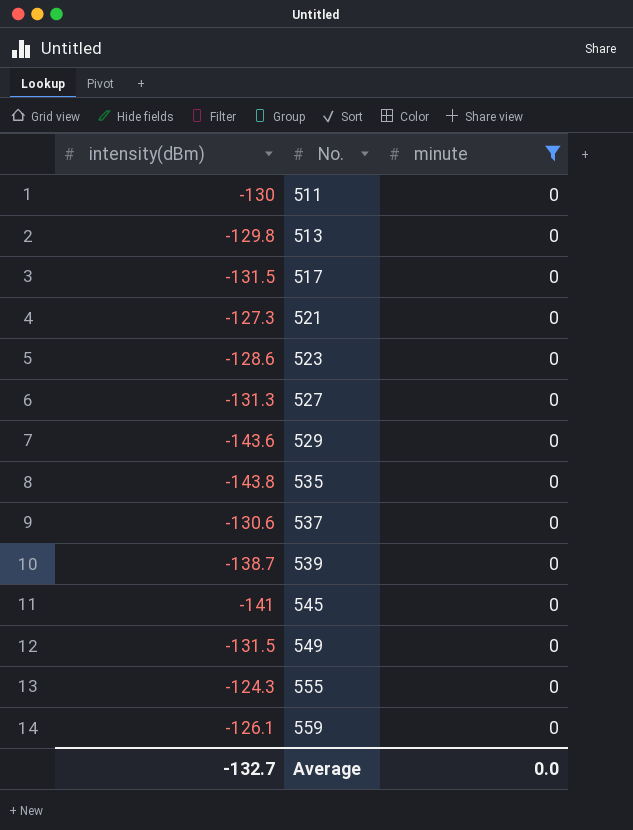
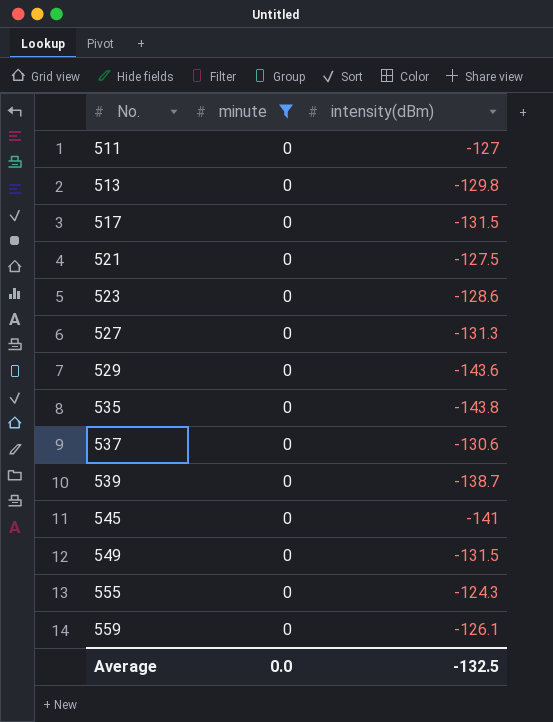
column intensity(dBm) | position: 1 -> 3
511 | intensity(dBm): -130 -> -127
521 | intensity(dBm): -127.3 -> -127.5
Average | intensity(dBm): -132.7 -> -132.5

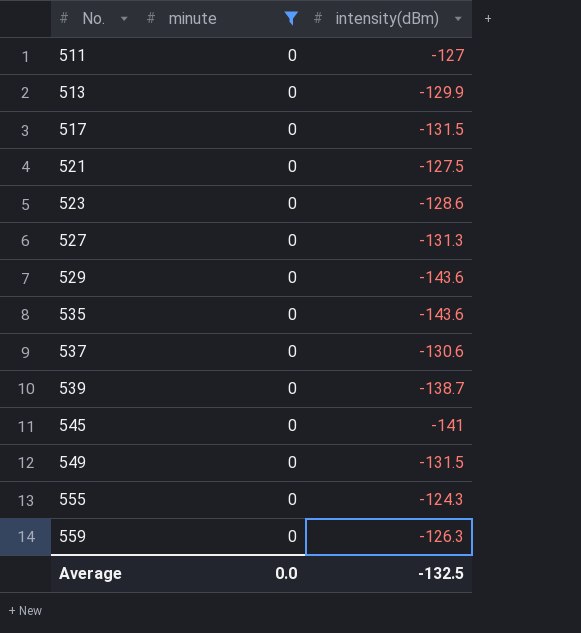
513 | intensity(dBm): -129.8 -> -129.9
535 | intensity(dBm): -143.8 -> -143.6
559 | intensity(dBm): -126.1 -> -126.3

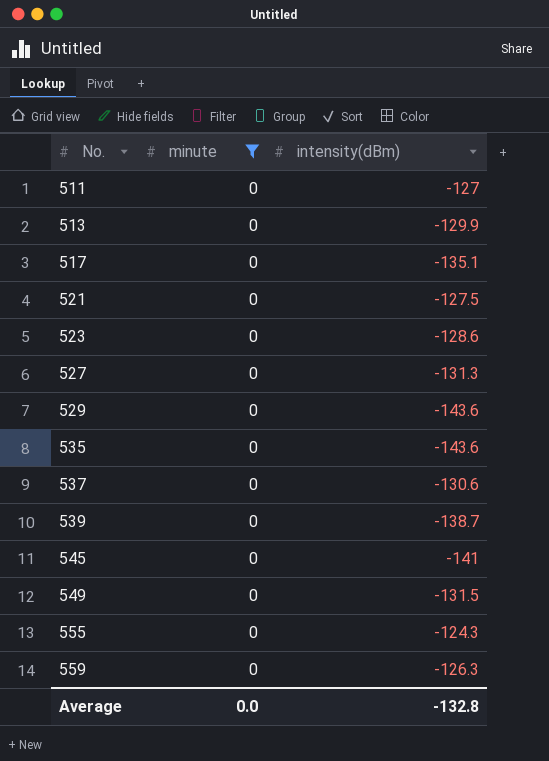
517 | intensity(dBm): -131.5 -> -135.1
Average | intensity(dBm): -132.5 -> -132.8

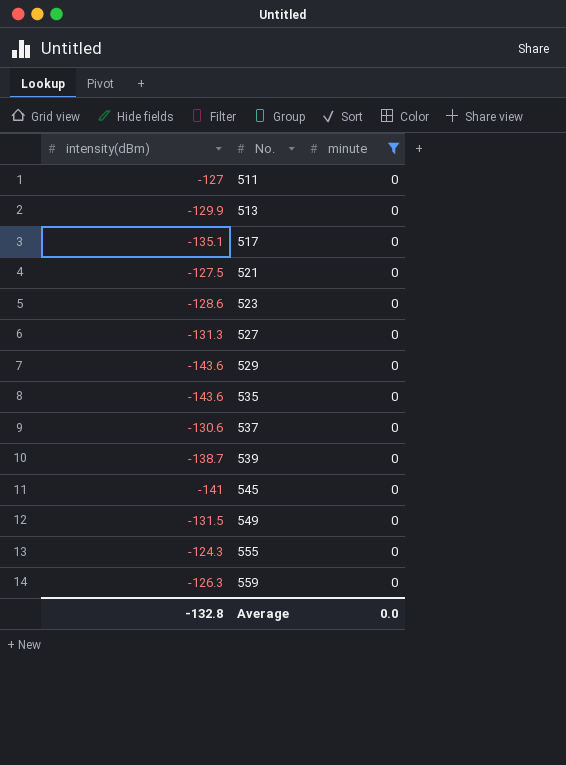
column intensity(dBm) | position: 3 -> 1

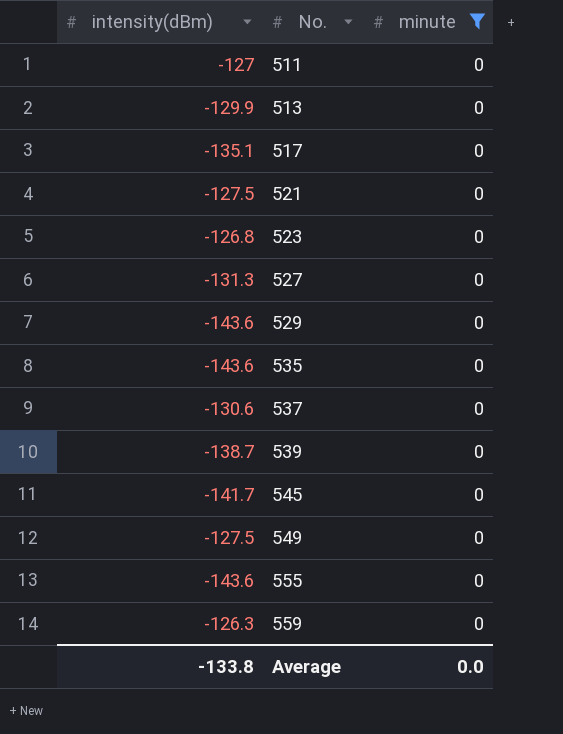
523 | intensity(dBm): -128.6 -> -126.8
545 | intensity(dBm): -141 -> -141.7
549 | intensity(dBm): -131.5 -> -127.5
555 | intensity(dBm): -124.3 -> -143.6
Average | intensity(dBm): -132.8 -> -133.8

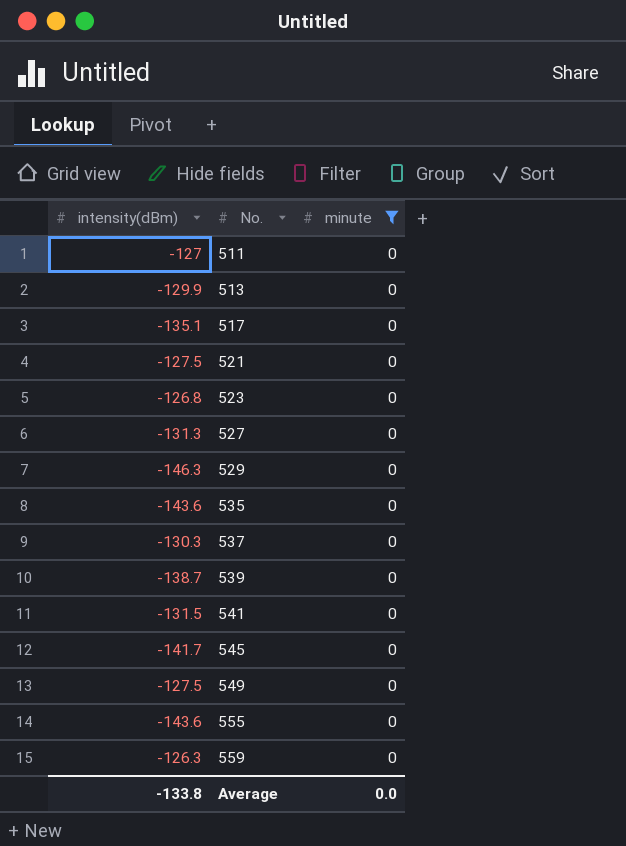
529 | intensity(dBm): -143.6 -> -146.3
537 | intensity(dBm): -130.6 -> -130.3
row 541: none -> -131.5 | 0

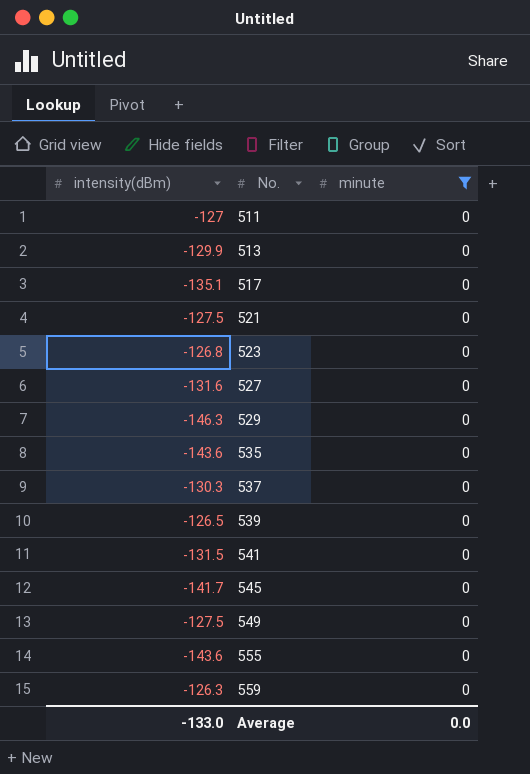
527 | intensity(dBm): -131.3 -> -131.6
539 | intensity(dBm): -138.7 -> -126.5
Average | intensity(dBm): -133.8 -> -133.0

